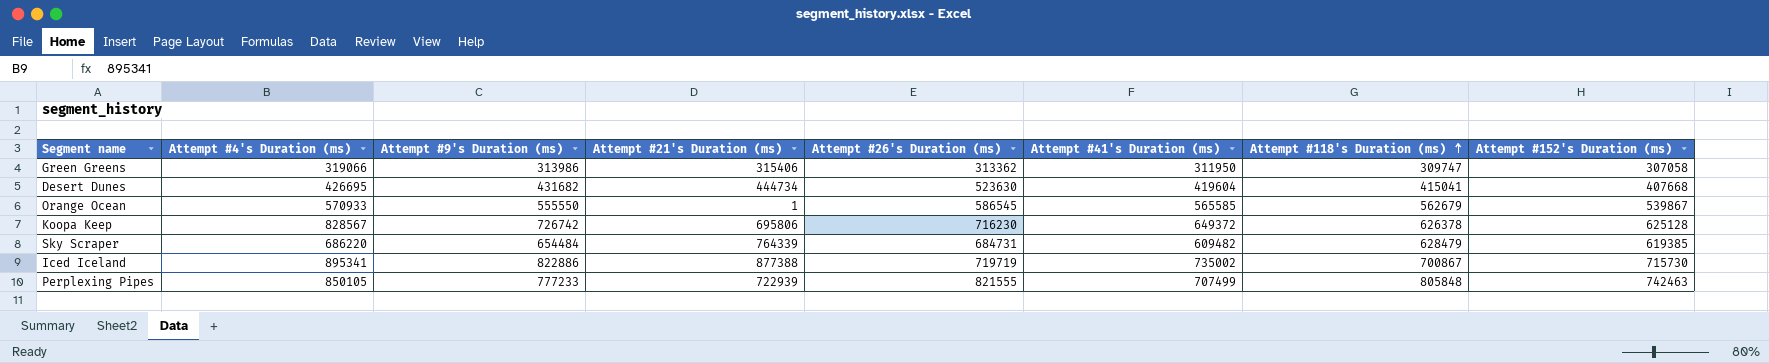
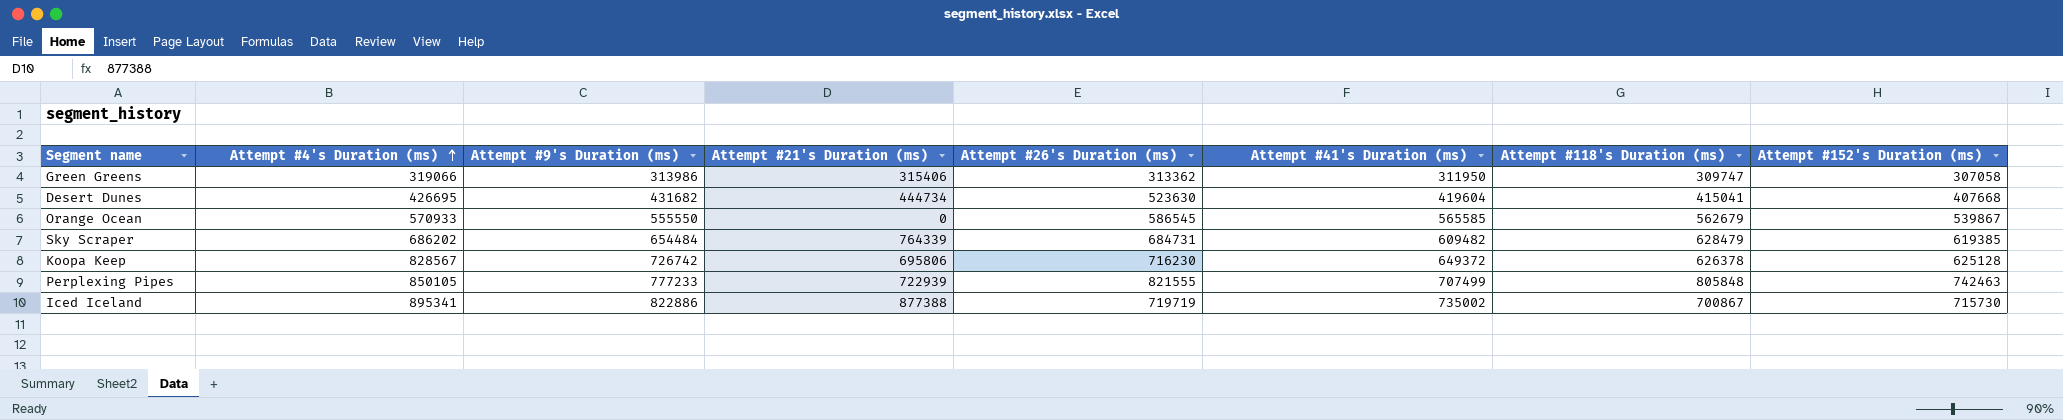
row order: Attempt #118's Duration (ms) ascending -> Attempt #4's Duration (ms) ascending
Orange Ocean | Attempt #21's Duration (ms): 1 -> 0
Sky Scraper | Attempt #4's Duration (ms): 686220 -> 686202

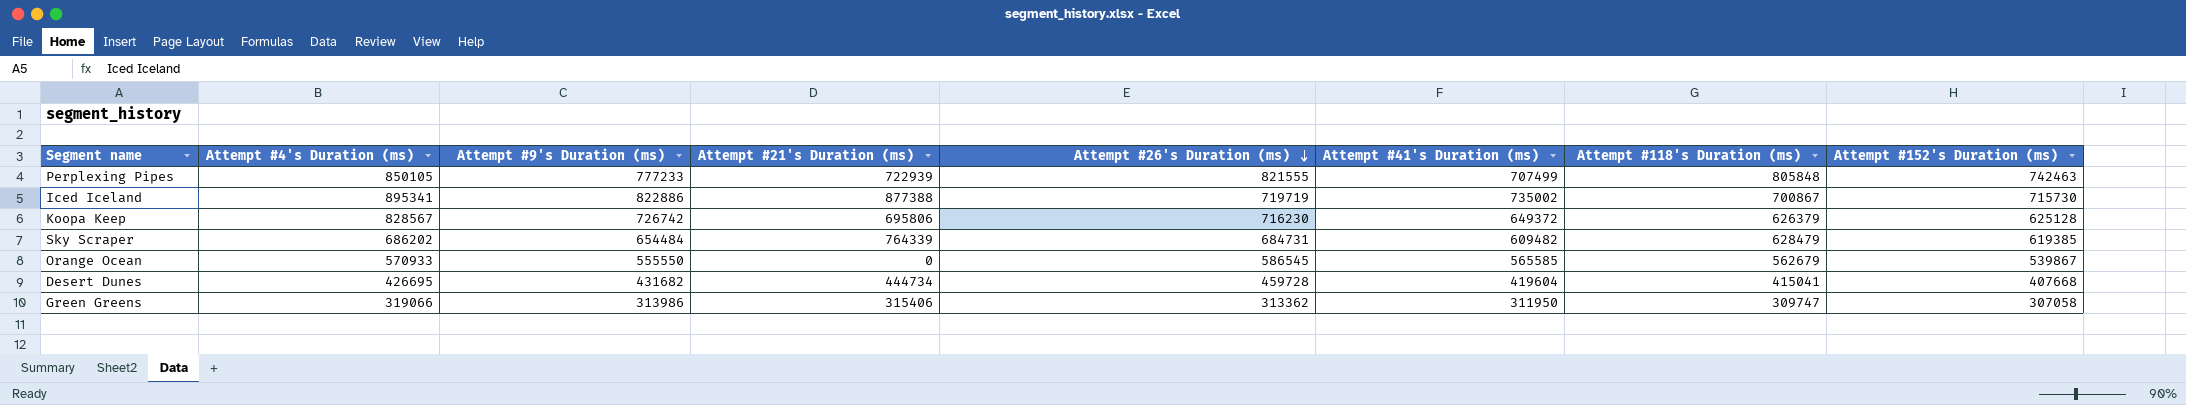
row order: Attempt #4's Duration (ms) ascending -> Attempt #26's Duration (ms) descending
Koopa Keep | Attempt #118's Duration (ms): 626378 -> 626379
Desert Dunes | Attempt #26's Duration (ms): 523630 -> 459728

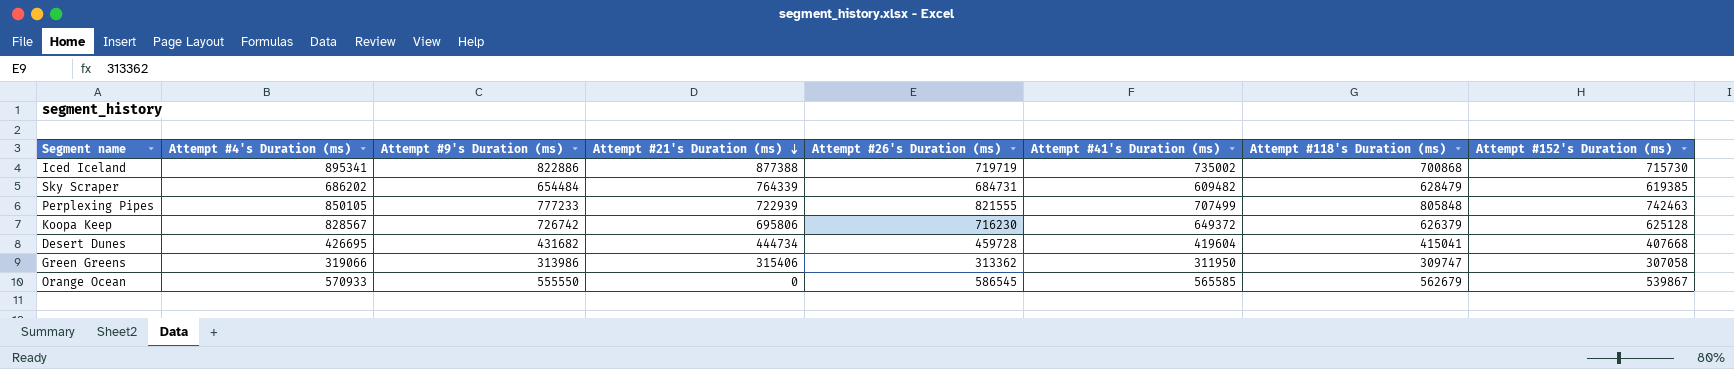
row order: Attempt #26's Duration (ms) descending -> Attempt #21's Duration (ms) descending
Iced Iceland | Attempt #118's Duration (ms): 700867 -> 700868

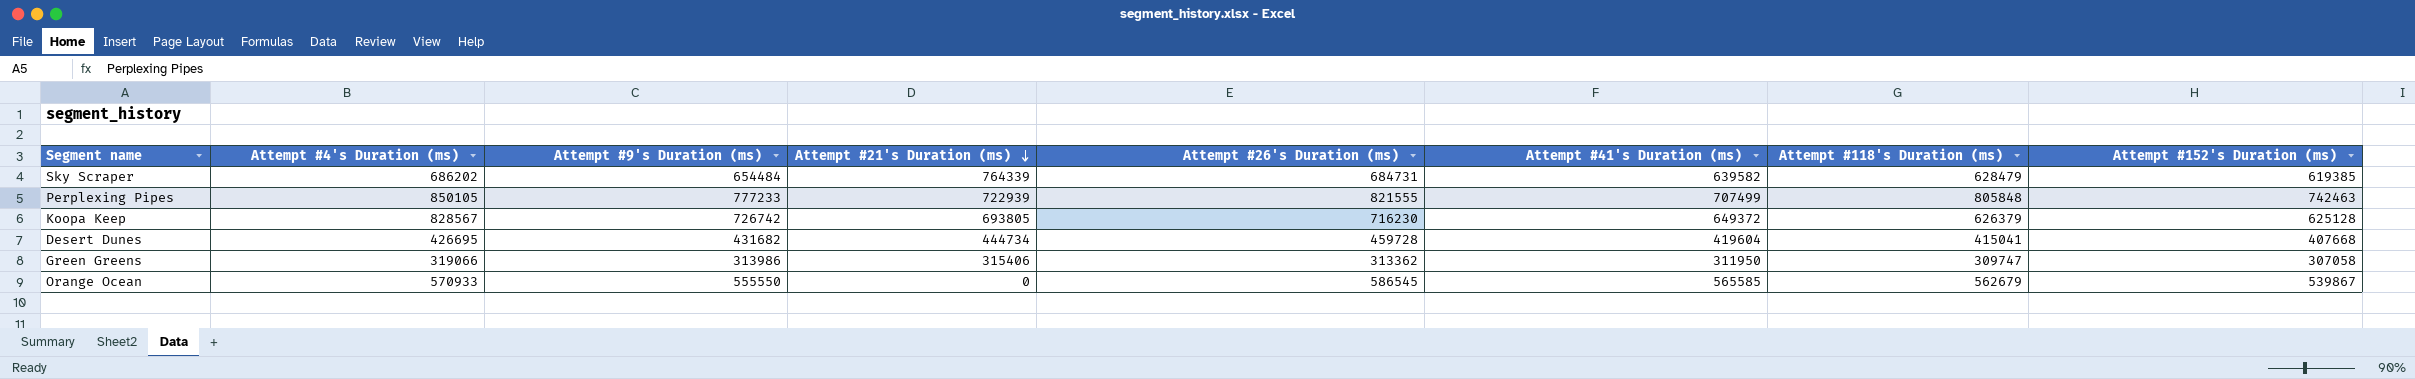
row Iced Iceland: 895341 | 822886 | 877388 | 719719 | 735002 | 700868 | 715730 -> none
Sky Scraper | Attempt #41's Duration (ms): 609482 -> 639582
Koopa Keep | Attempt #21's Duration (ms): 695806 -> 693805

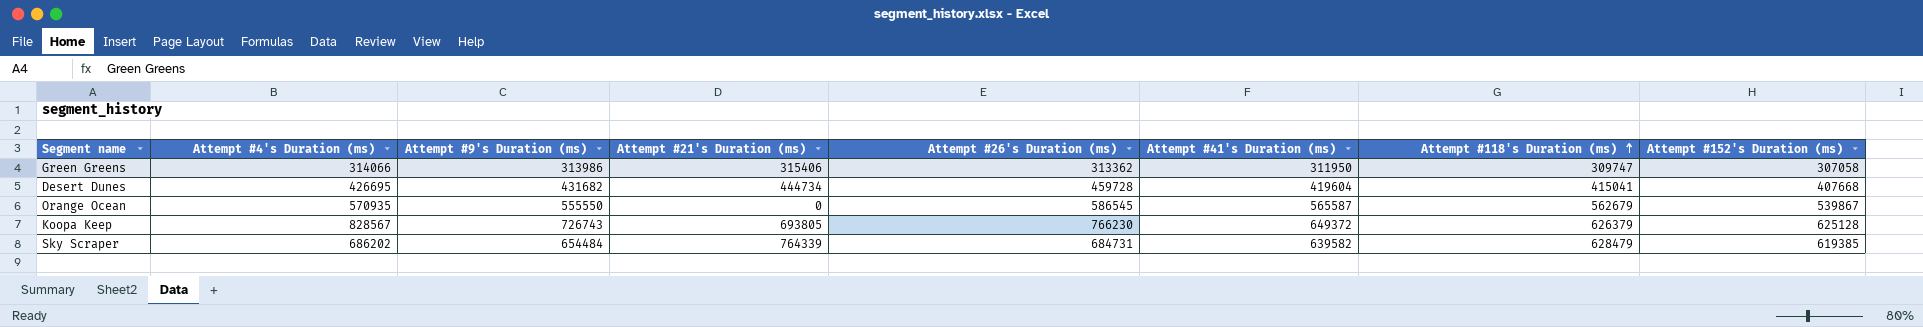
row order: Attempt #21's Duration (ms) descending -> Attempt #118's Duration (ms) ascending
row Perplexing Pipes: 850105 | 777233 | 722939 | 821555 | 707499 | 805848 | 742463 -> none
Green Greens | Attempt #4's Duration (ms): 319066 -> 314066
Orange Ocean | Attempt #4's Duration (ms): 570933 -> 570935
Orange Ocean | Attempt #41's Duration (ms): 565585 -> 565587
Koopa Keep | Attempt #9's Duration (ms): 726742 -> 726743
Koopa Keep | Attempt #26's Duration (ms): 716230 -> 766230

